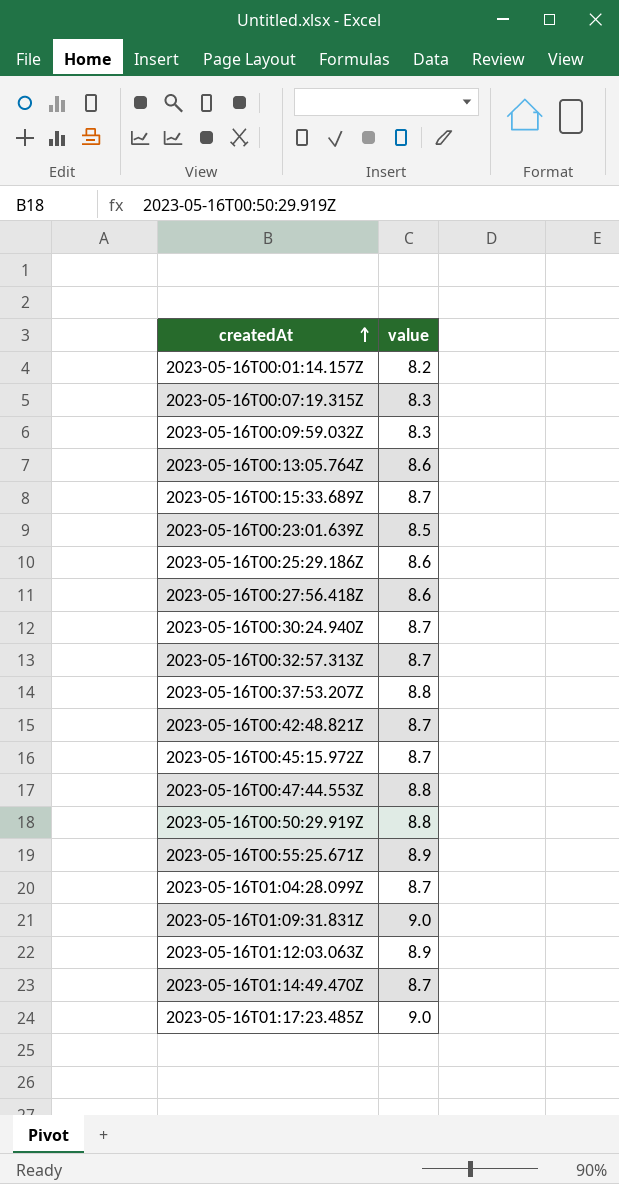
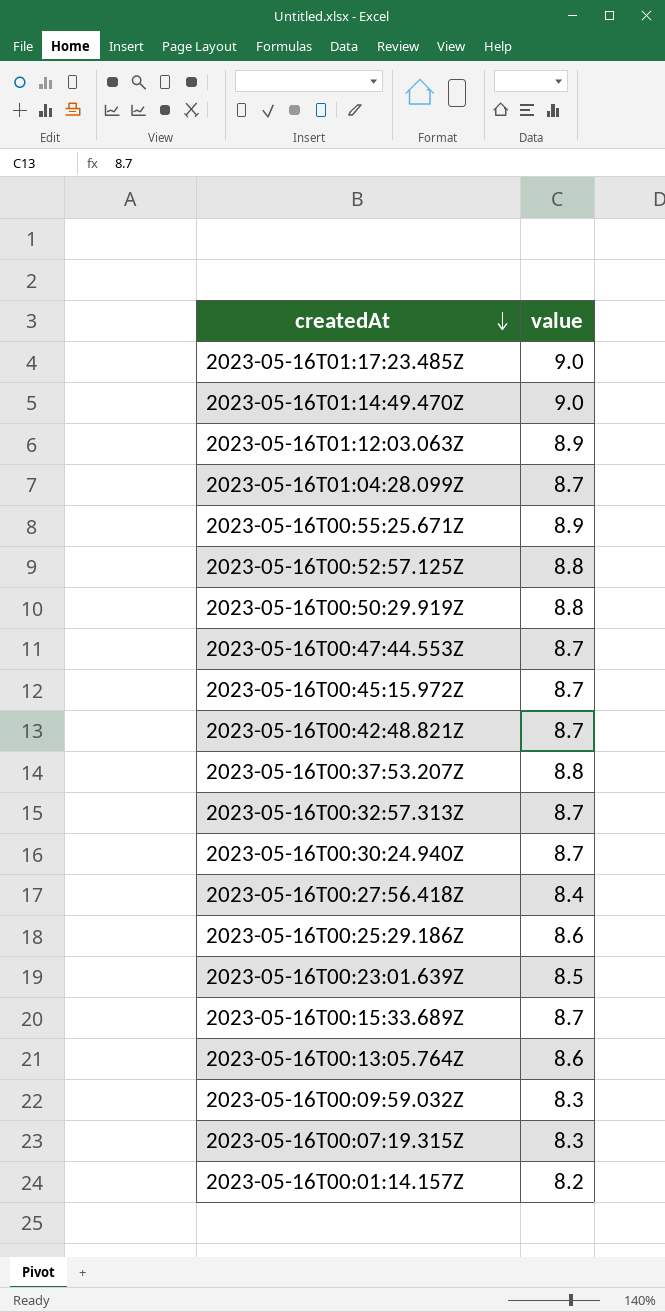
row order: createdAt ascending -> createdAt descending
row 2023-05-16T01:09:31.831Z: 9.0 -> none
2023-05-16T01:14:49.470Z | value: 8.7 -> 9.0
row 2023-05-16T00:52:57.125Z: none -> 8.8
2023-05-16T00:47:44.553Z | value: 8.8 -> 8.7
2023-05-16T00:27:56.418Z | value: 8.6 -> 8.4

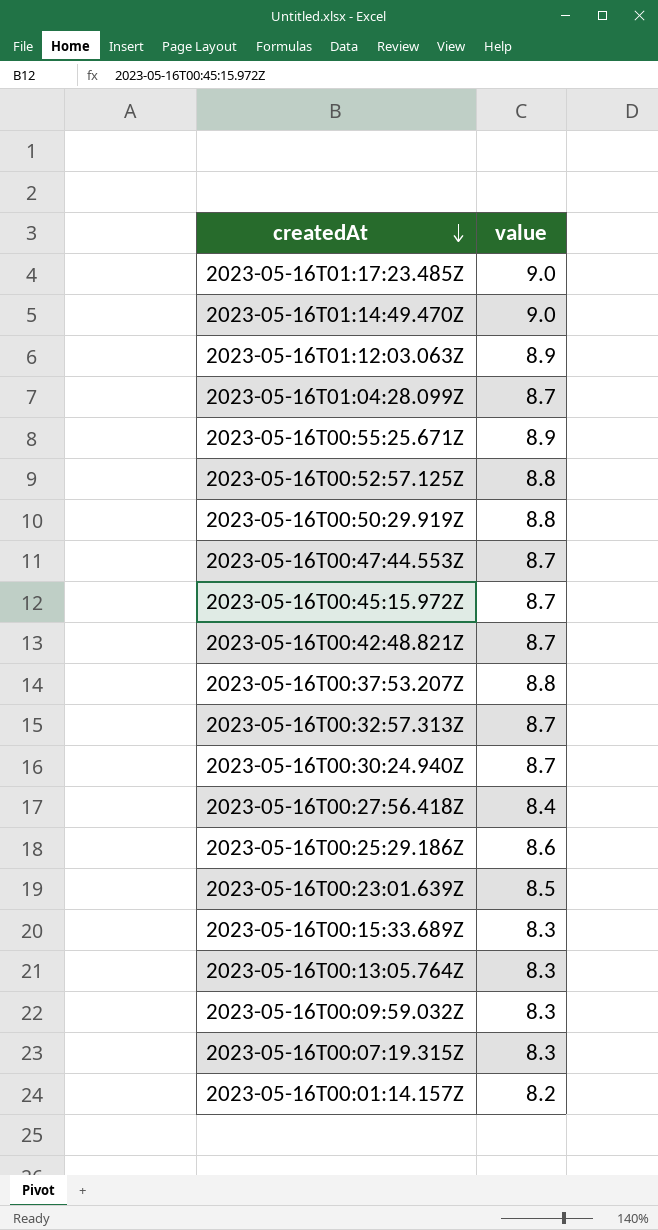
2023-05-16T00:15:33.689Z | value: 8.7 -> 8.3
2023-05-16T00:13:05.764Z | value: 8.6 -> 8.3

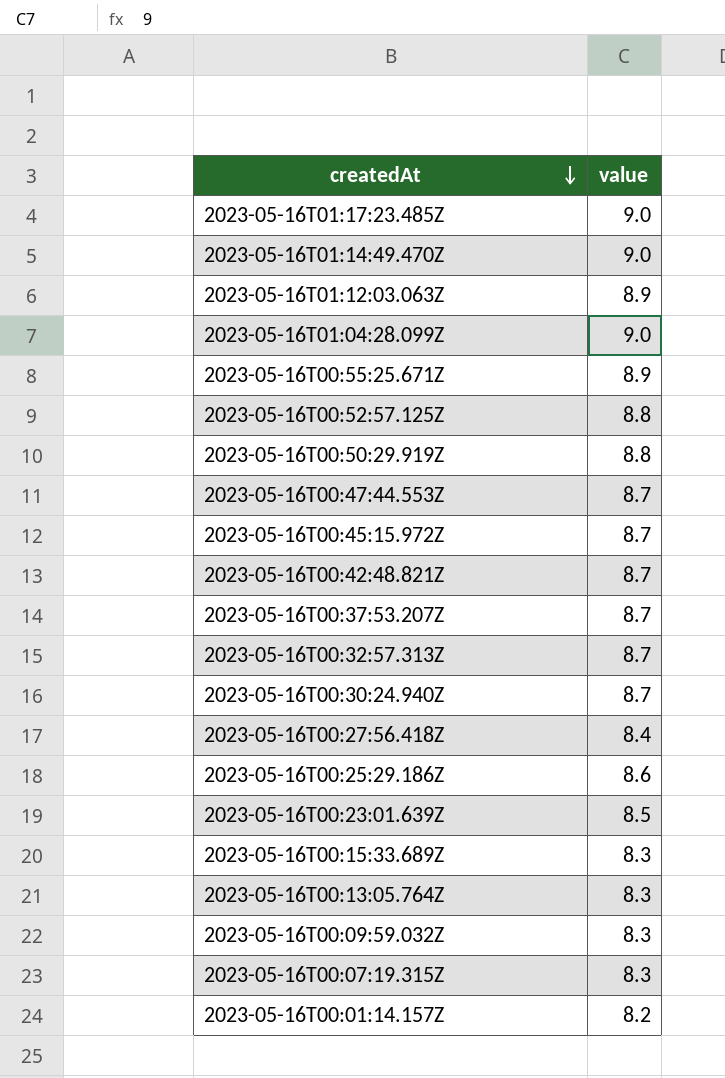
2023-05-16T01:04:28.099Z | value: 8.7 -> 9.0
2023-05-16T00:37:53.207Z | value: 8.8 -> 8.7

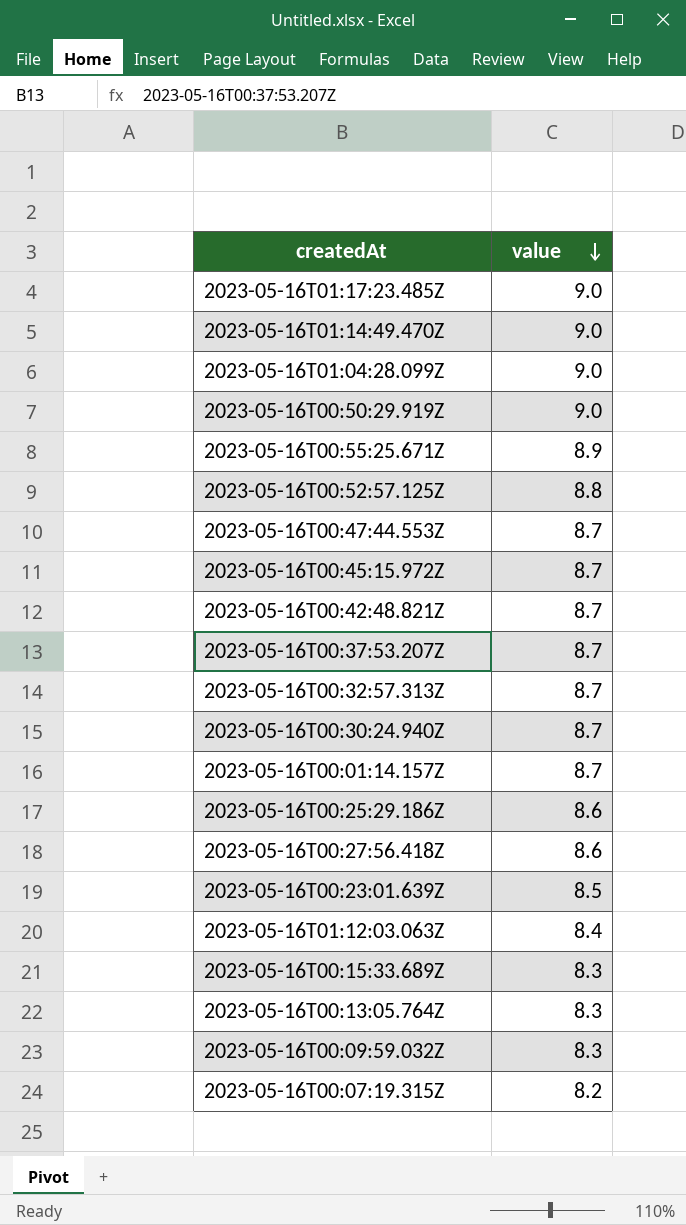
row order: createdAt descending -> value descending
2023-05-16T00:50:29.919Z | value: 8.8 -> 9.0
2023-05-16T00:01:14.157Z | value: 8.2 -> 8.7
2023-05-16T00:27:56.418Z | value: 8.4 -> 8.6
2023-05-16T01:12:03.063Z | value: 8.9 -> 8.4
2023-05-16T00:07:19.315Z | value: 8.3 -> 8.2

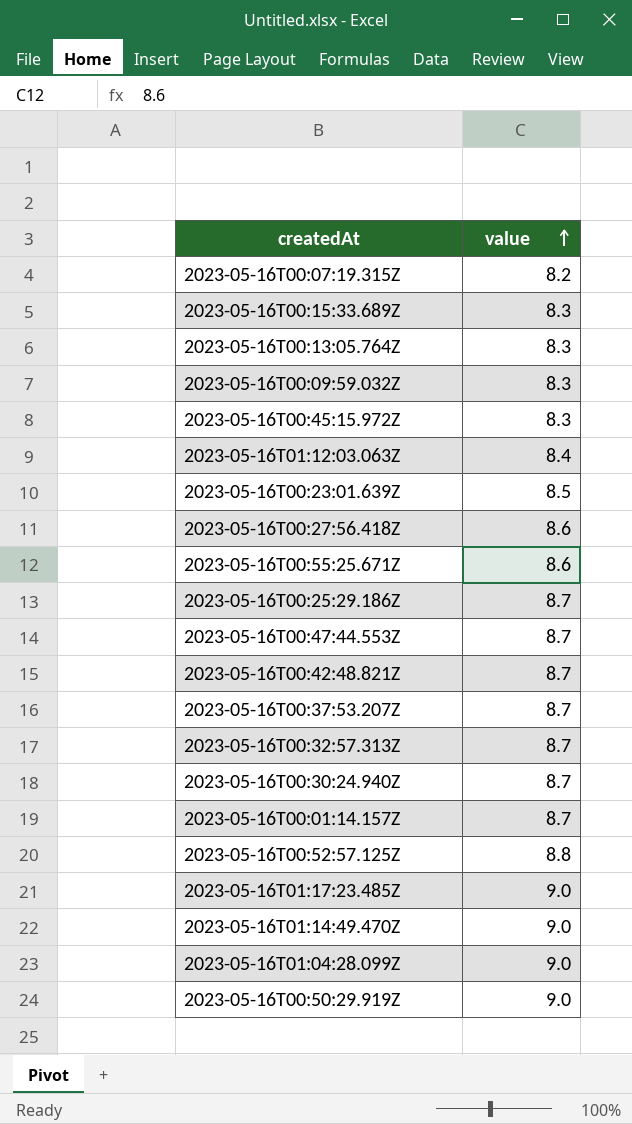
row order: value descending -> value ascending
2023-05-16T00:45:15.972Z | value: 8.7 -> 8.3
2023-05-16T00:55:25.671Z | value: 8.9 -> 8.6
2023-05-16T00:25:29.186Z | value: 8.6 -> 8.7

